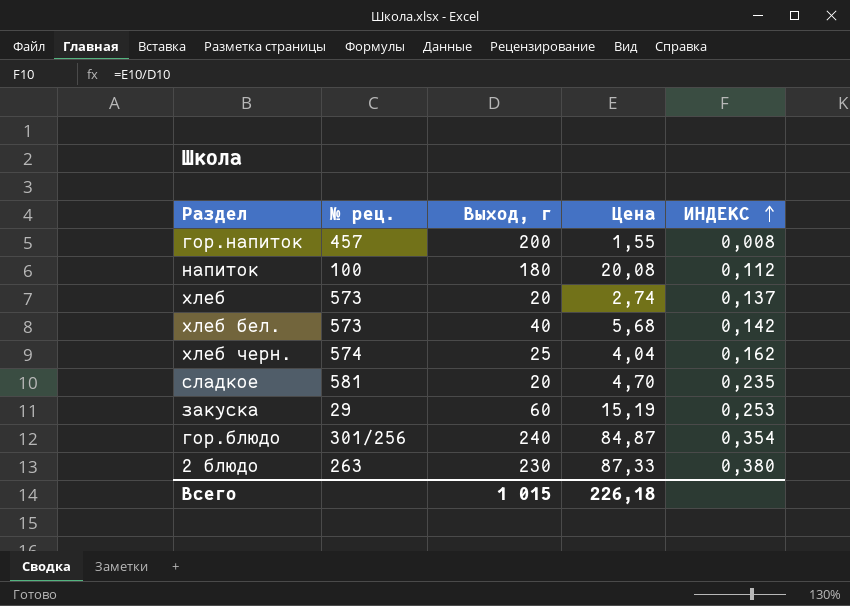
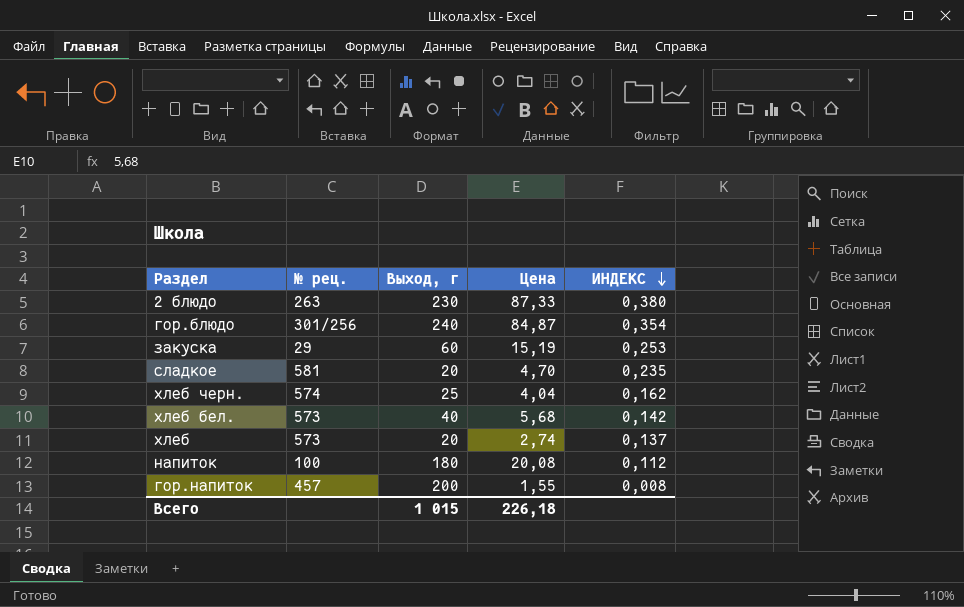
row order: ИНДЕКС ascending -> ИНДЕКС descending

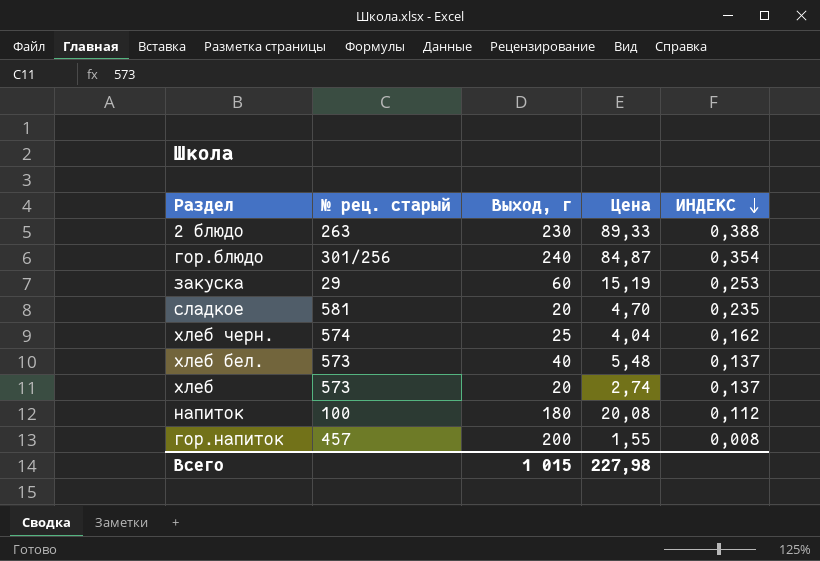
column name: № рец. -> № рец. старый
2 блюдо | Цена: 87,33 -> 89,33
2 блюдо | ИНДЕКС: 0,380 -> 0,388
хлеб бел. | Цена: 5,68 -> 5,48
хлеб бел. | ИНДЕКС: 0,142 -> 0,137
Всего | Цена: 226,18 -> 227,98

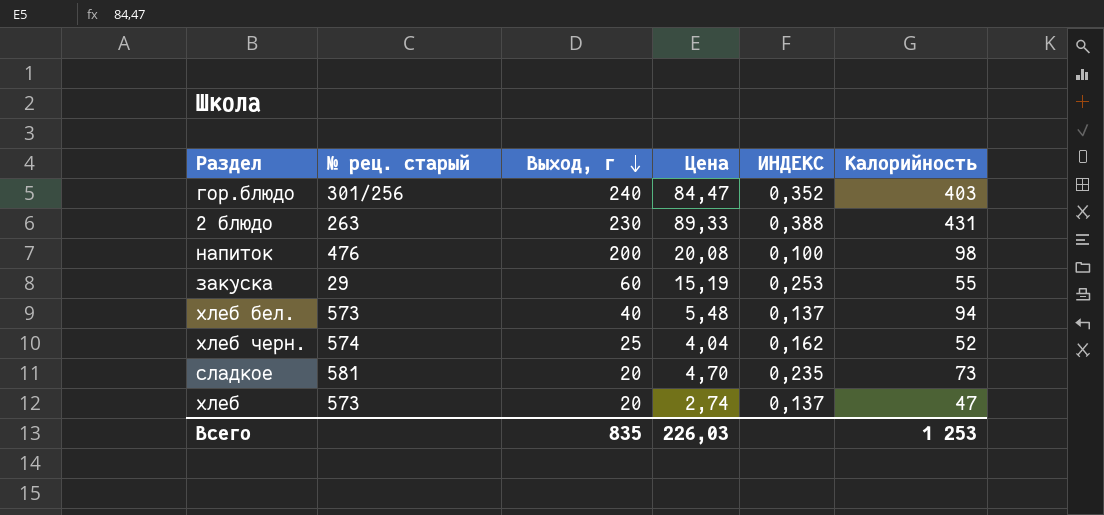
row order: ИНДЕКС descending -> Выход, г descending
column Калорийность | position: none -> 6
row гор.напиток: 457 | 200 | 1,55 | 0,008 -> none
гор.блюдо | Цена: 84,87 -> 84,47
гор.блюдо | ИНДЕКС: 0,354 -> 0,352
напиток | № рец. старый: 100 -> 476
напиток | Выход, г: 180 -> 200
напиток | ИНДЕКС: 0,112 -> 0,100
Всего | Выход, г: 1 015 -> 835
Всего | Цена: 227,98 -> 226,03

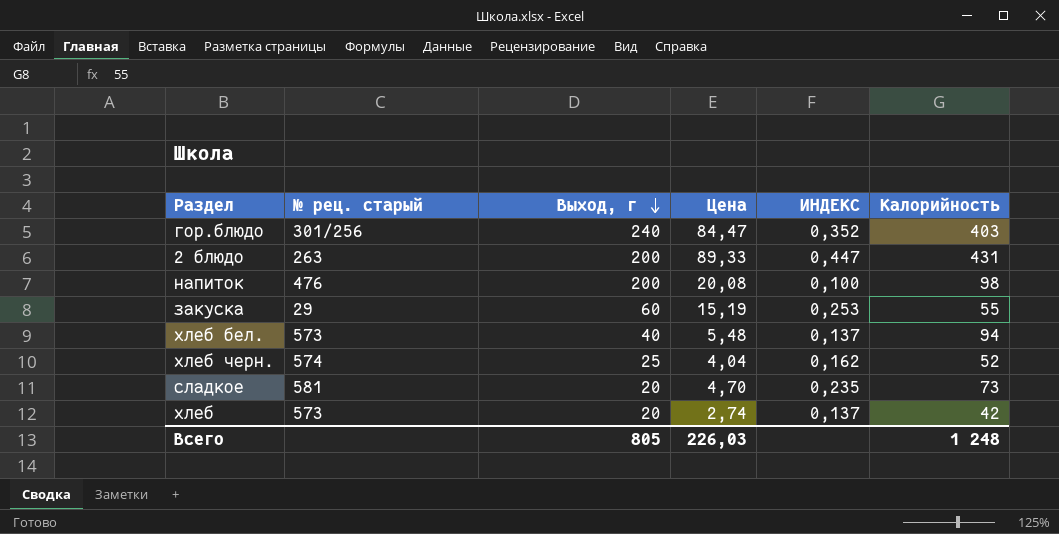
2 блюдо | Выход, г: 230 -> 200
2 блюдо | ИНДЕКС: 0,388 -> 0,447
хлеб | Калорийность: 47 -> 42
Всего | Выход, г: 835 -> 805
Всего | Калорийность: 1 253 -> 1 248

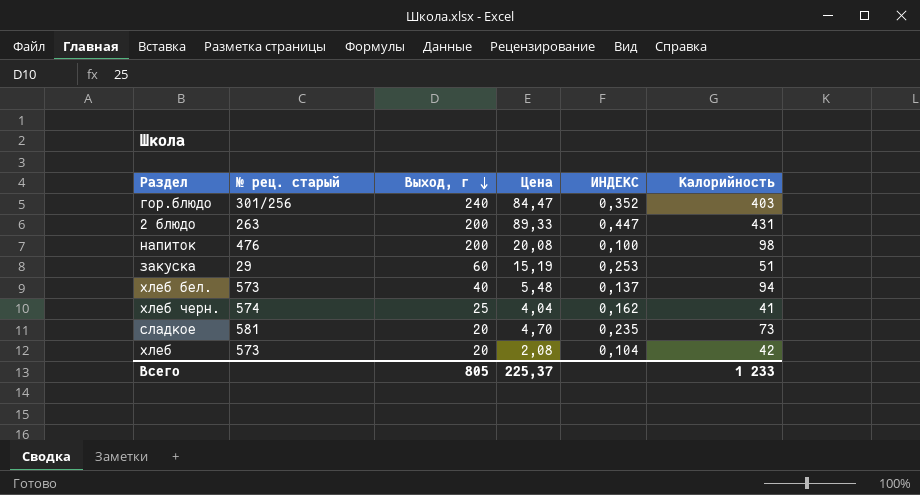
закуска | Калорийность: 55 -> 51
хлеб черн. | Калорийность: 52 -> 41
хлеб | Цена: 2,74 -> 2,08
хлеб | ИНДЕКС: 0,137 -> 0,104
Всего | Цена: 226,03 -> 225,37
Всего | Калорийность: 1 248 -> 1 233

